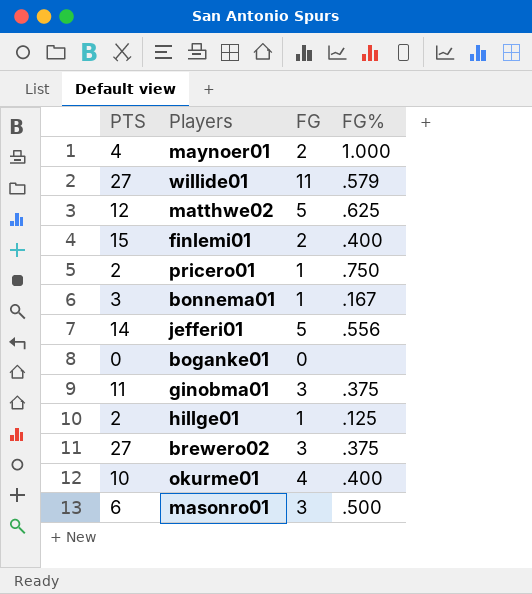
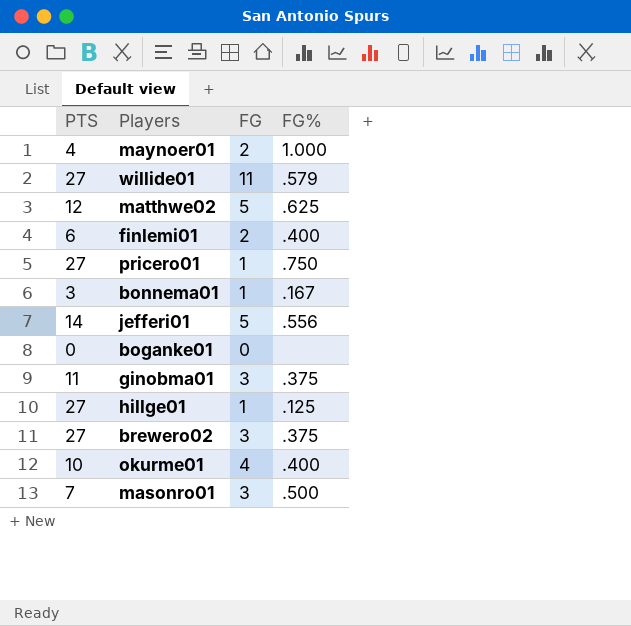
finlemi01 | PTS: 15 -> 6
pricero01 | PTS: 2 -> 27
hillge01 | PTS: 2 -> 27
masonro01 | PTS: 6 -> 7

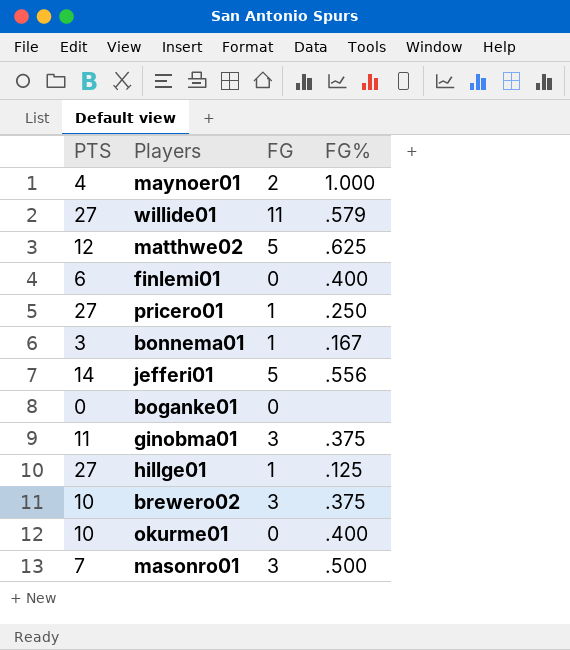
finlemi01 | FG: 2 -> 0
pricero01 | FG%: .750 -> .250
brewero02 | PTS: 27 -> 10
okurme01 | FG: 4 -> 0

